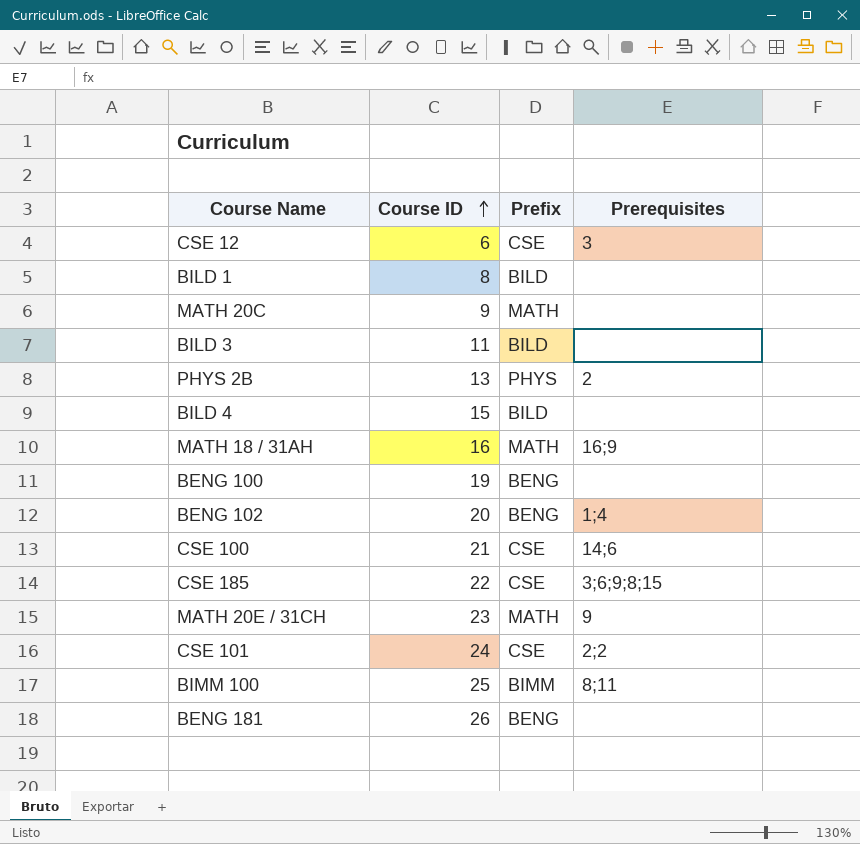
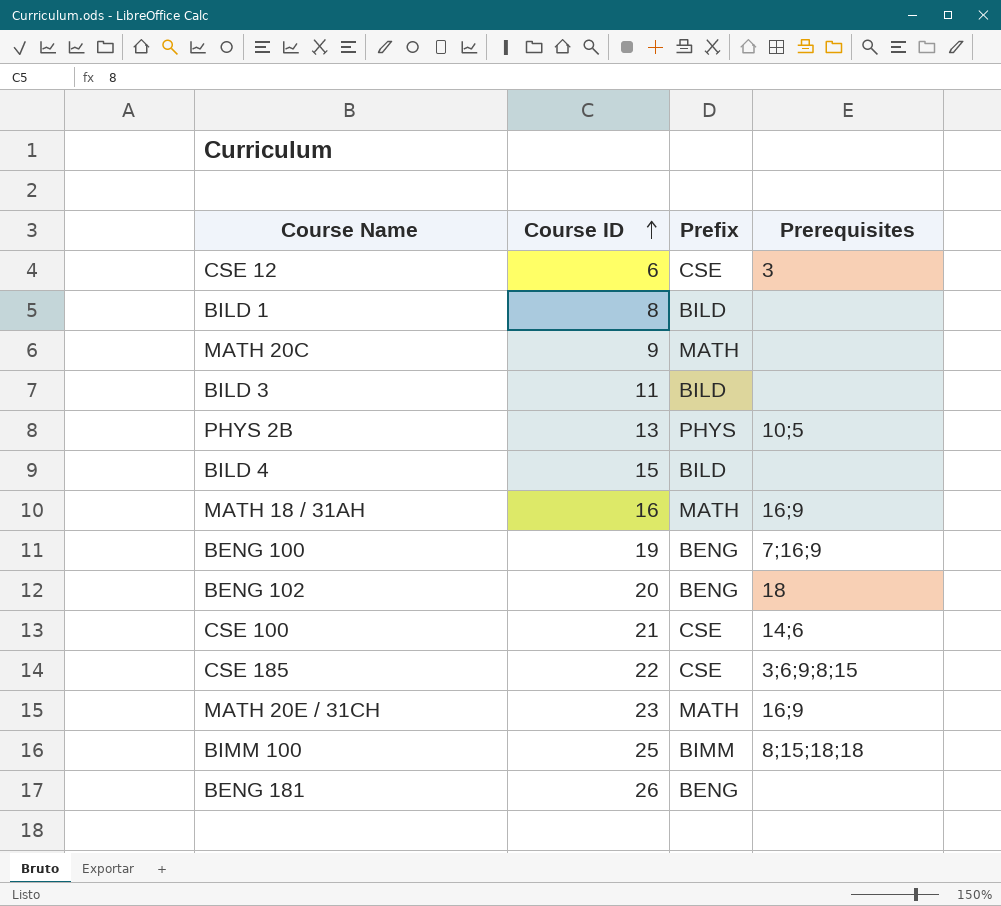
row CSE 101: 24 | CSE | 2;2 -> none
PHYS 2B | Prerequisites: 2 -> 10;5
BENG 100 | Prerequisites: none -> 7;16;9
BENG 102 | Prerequisites: 1;4 -> 18
MATH 20E / 31CH | Prerequisites: 9 -> 16;9
BIMM 100 | Prerequisites: 8;11 -> 8;15;18;18

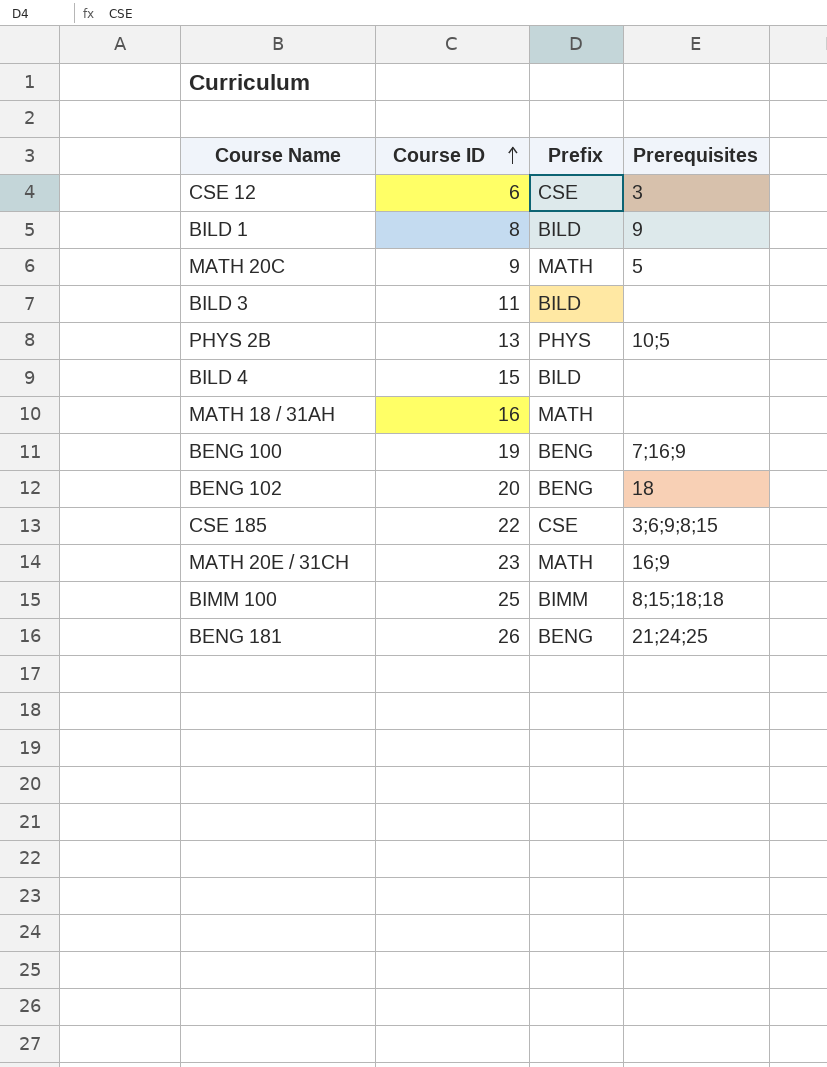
row CSE 100: 21 | CSE | 14;6 -> none
BILD 1 | Prerequisites: none -> 9
MATH 20C | Prerequisites: none -> 5
MATH 18 / 31AH | Prerequisites: 16;9 -> none
BENG 181 | Prerequisites: none -> 21;24;25

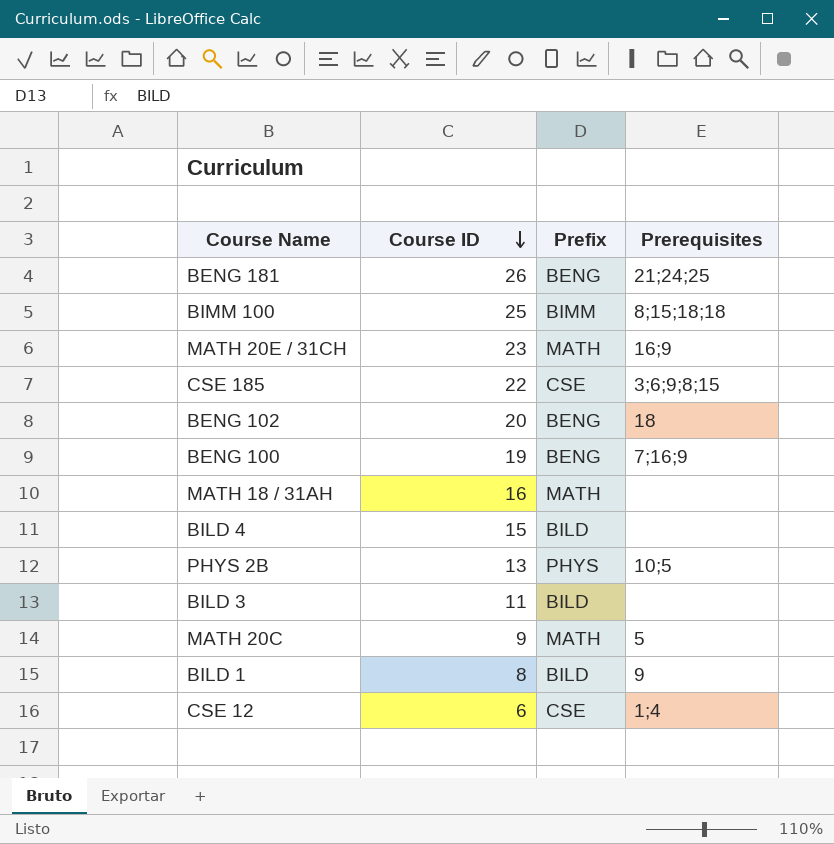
row order: Course ID ascending -> Course ID descending
CSE 12 | Prerequisites: 3 -> 1;4

